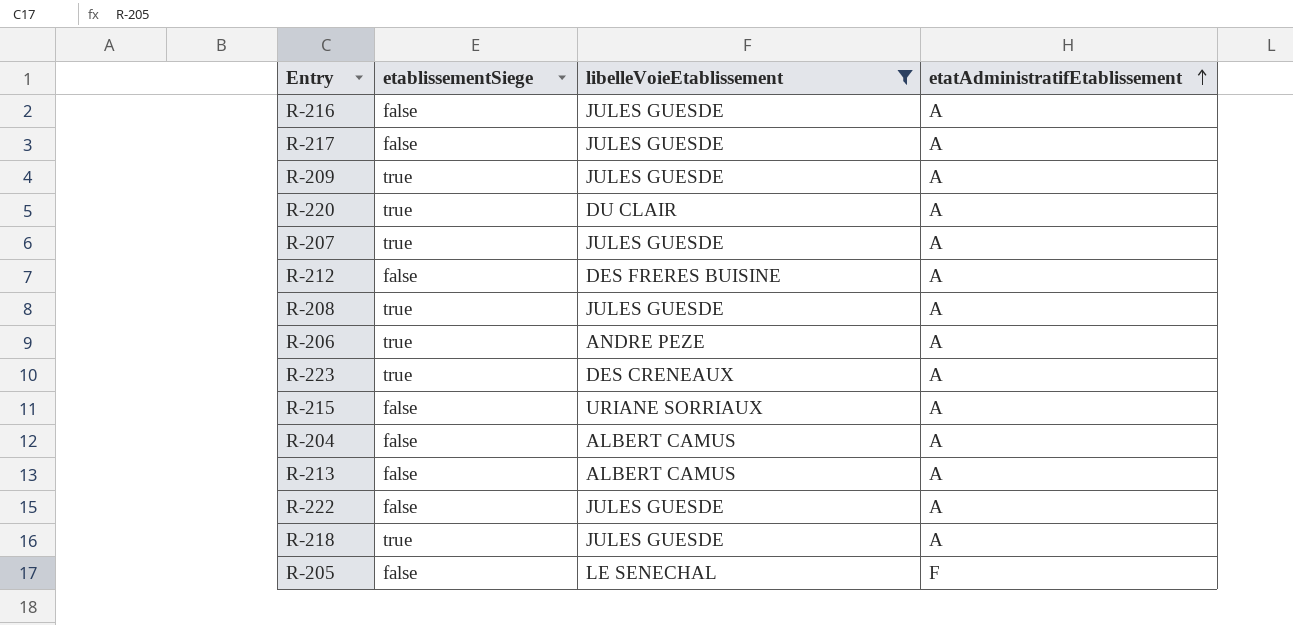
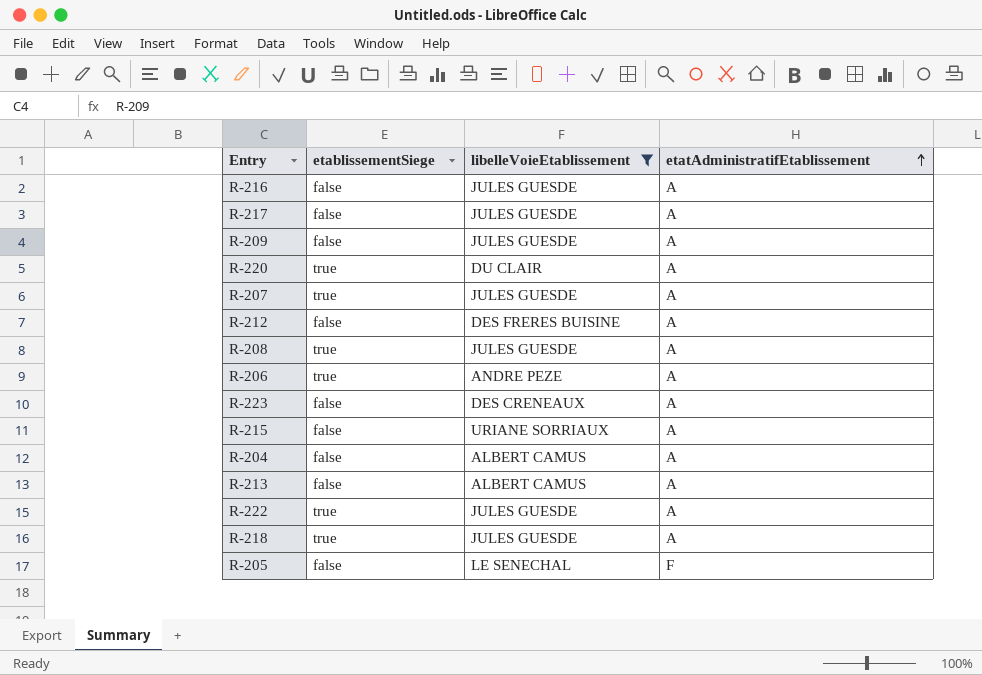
R-209 | etablissementSiege: true -> false
R-223 | etablissementSiege: true -> false
R-222 | etablissementSiege: false -> true

